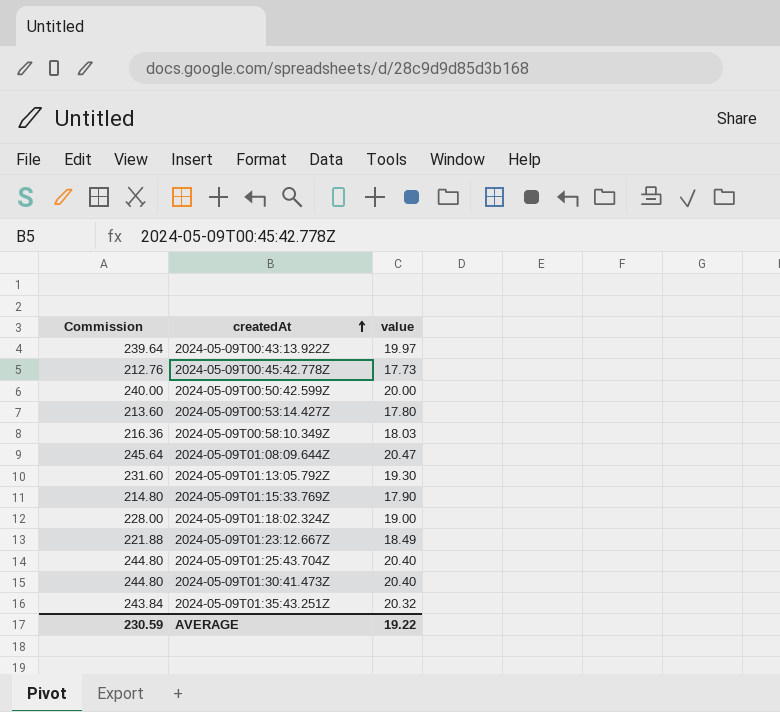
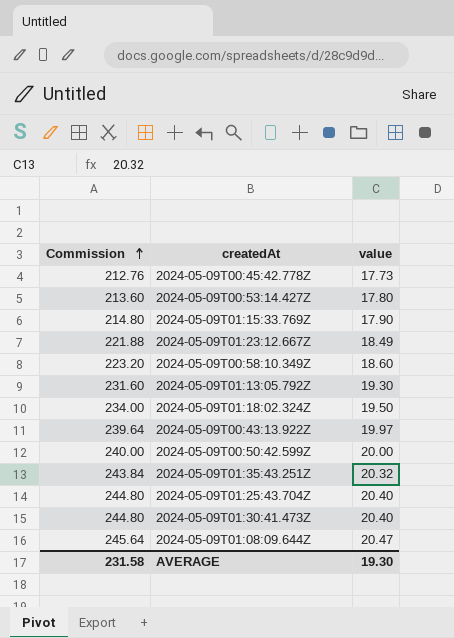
row order: createdAt ascending -> Commission ascending
2024-05-09T00:58:10.349Z | Commission: 216.36 -> 223.20
2024-05-09T00:58:10.349Z | value: 18.03 -> 18.60
2024-05-09T01:18:02.324Z | Commission: 228.00 -> 234.00
2024-05-09T01:18:02.324Z | value: 19.00 -> 19.50
AVERAGE | Commission: 230.59 -> 231.58
AVERAGE | value: 19.22 -> 19.30

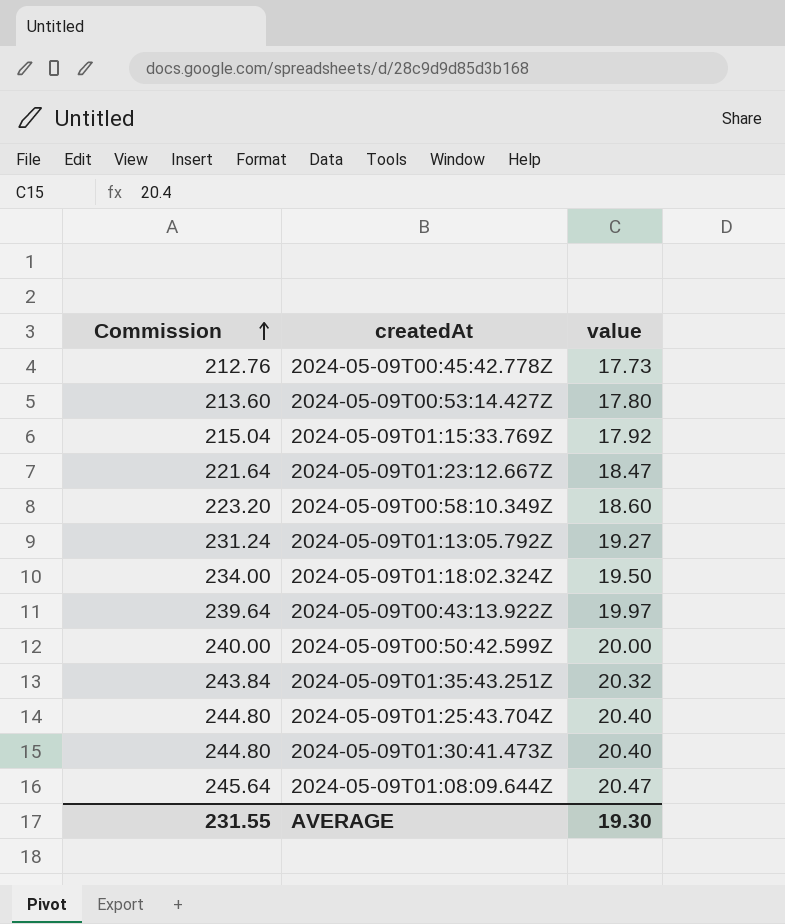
2024-05-09T01:15:33.769Z | Commission: 214.80 -> 215.04
2024-05-09T01:15:33.769Z | value: 17.90 -> 17.92
2024-05-09T01:23:12.667Z | Commission: 221.88 -> 221.64
2024-05-09T01:23:12.667Z | value: 18.49 -> 18.47
2024-05-09T01:13:05.792Z | Commission: 231.60 -> 231.24
2024-05-09T01:13:05.792Z | value: 19.30 -> 19.27
AVERAGE | Commission: 231.58 -> 231.55

